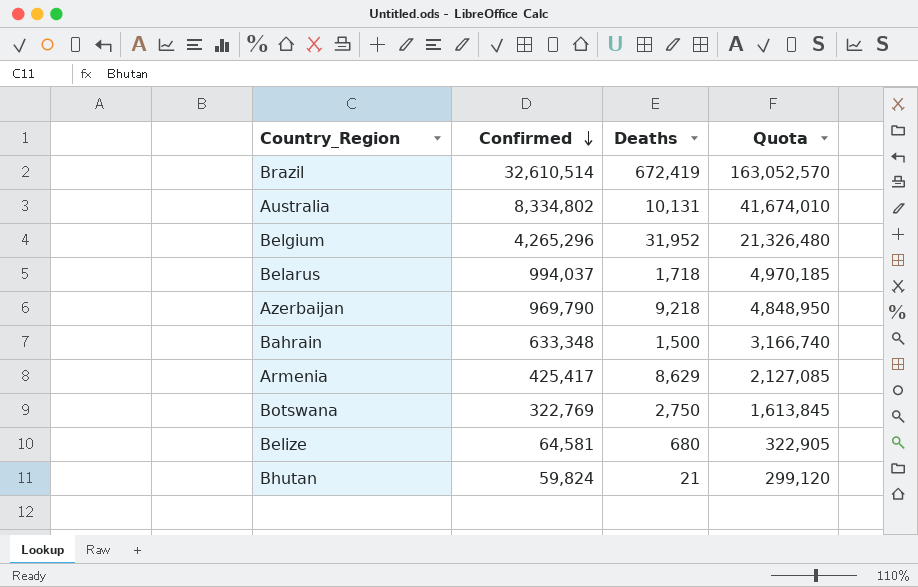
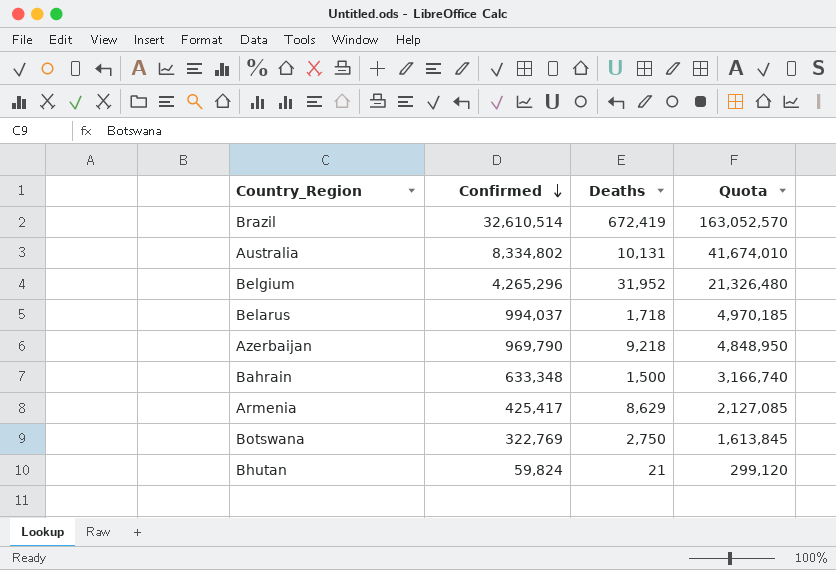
row Belize: 64,581 | 680 | 322,905 -> none

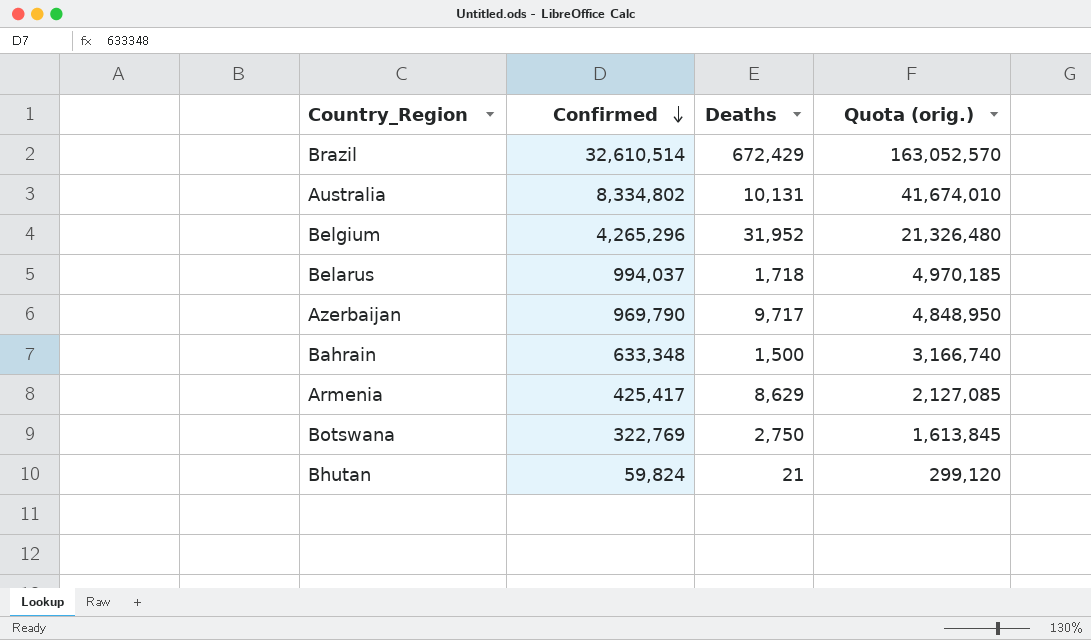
column name: Quota -> Quota (orig.)
Brazil | Deaths: 672,419 -> 672,429
Azerbaijan | Deaths: 9,218 -> 9,717

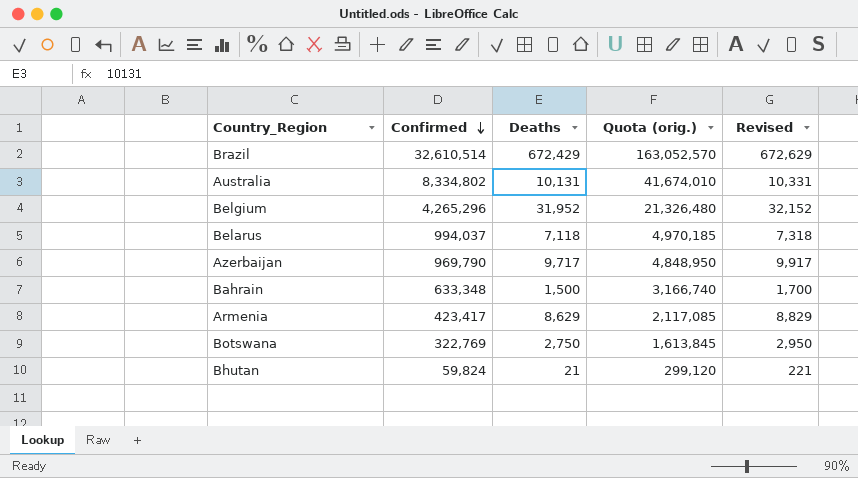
column Revised | formula: none -> [Deaths] + 200
Belarus | Deaths: 1,718 -> 7,118
Armenia | Confirmed: 425,417 -> 423,417
Armenia | Quota (orig.): 2,127,085 -> 2,117,085

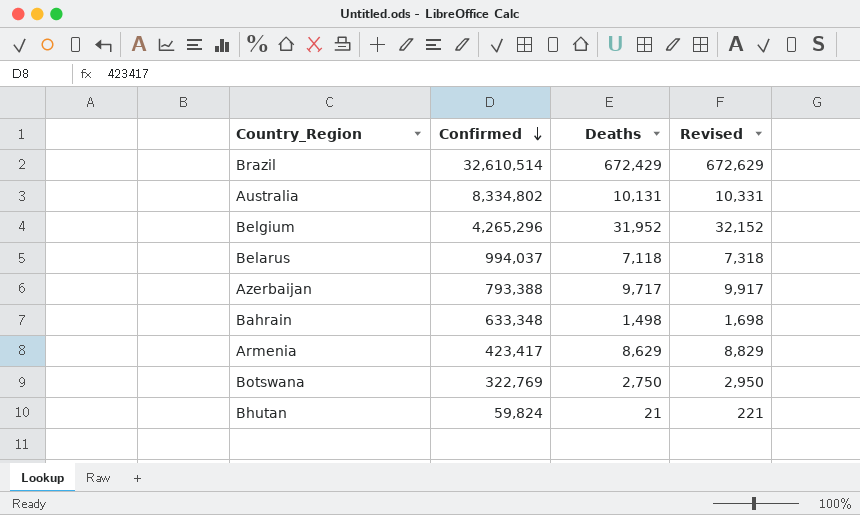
column Quota (orig.) | formula: [Confirmed] * 5 -> none
Azerbaijan | Confirmed: 969,790 -> 793,388
Bahrain | Deaths: 1,500 -> 1,498
Bahrain | Revised: 1,700 -> 1,698

